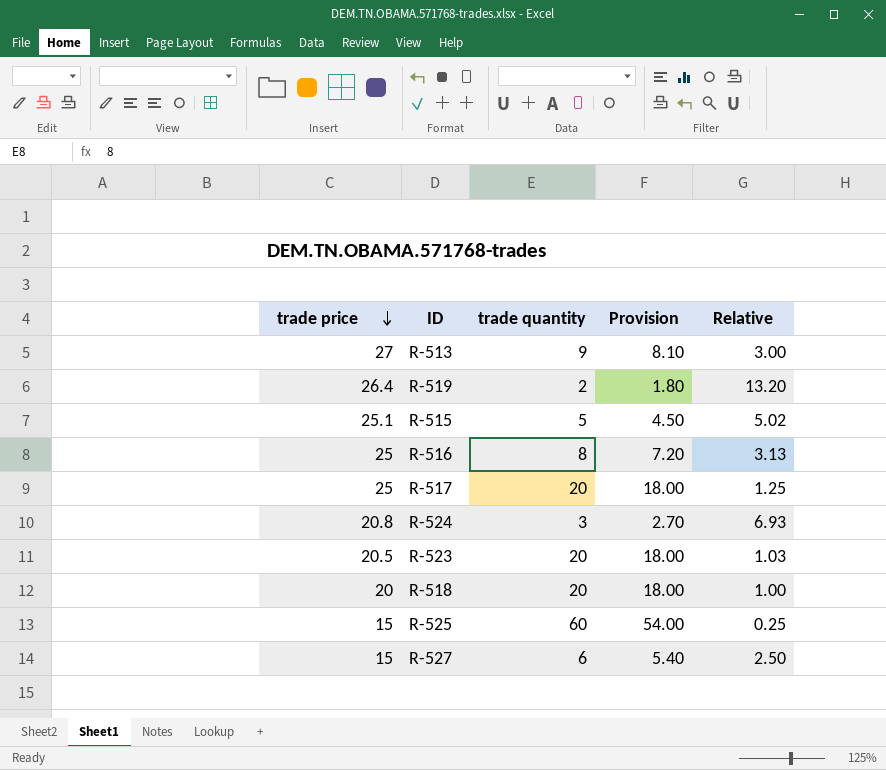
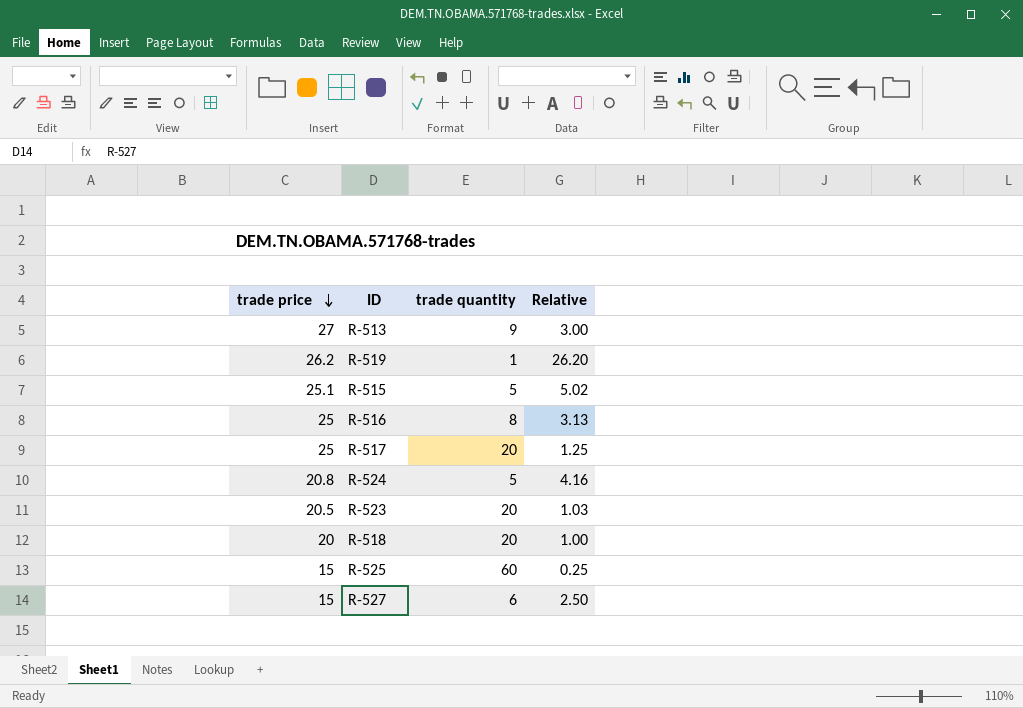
column Provision | formula: [trade quantity] * 0.9 -> none
R-519 | trade price: 26.4 -> 26.2
R-519 | trade quantity: 2 -> 1
R-519 | Relative: 13.20 -> 26.20
R-524 | trade quantity: 3 -> 5
R-524 | Relative: 6.93 -> 4.16

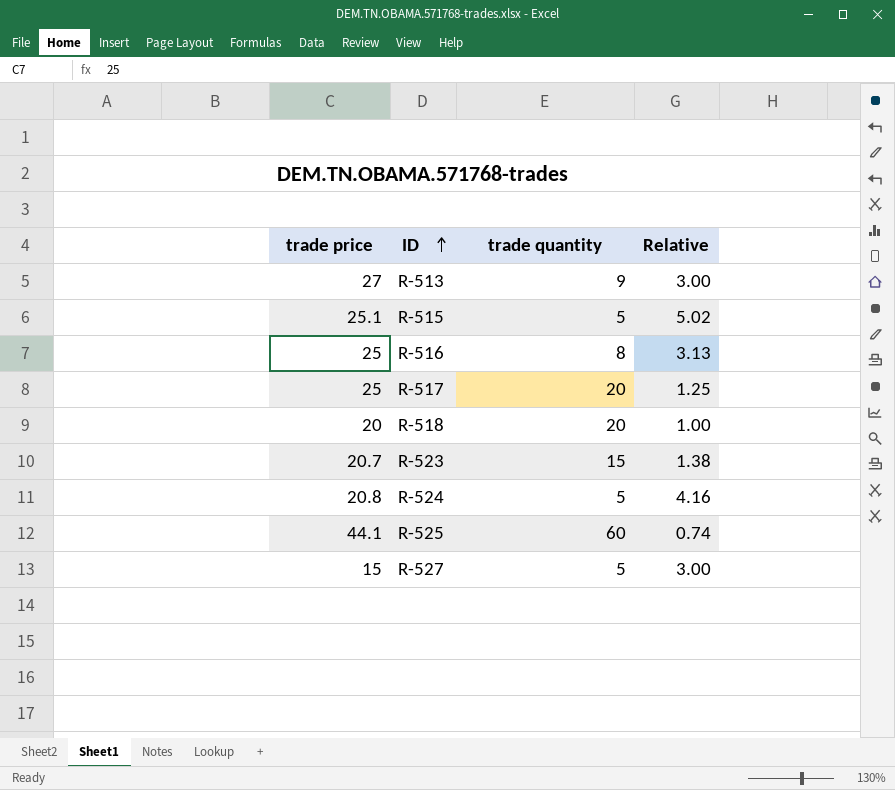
row order: trade price descending -> ID ascending
row R-519: 26.2 | 1 | 26.20 -> none
R-523 | trade price: 20.5 -> 20.7
R-523 | trade quantity: 20 -> 15
R-523 | Relative: 1.03 -> 1.38
R-525 | trade price: 15 -> 44.1
R-525 | Relative: 0.25 -> 0.74
R-527 | trade quantity: 6 -> 5
R-527 | Relative: 2.50 -> 3.00

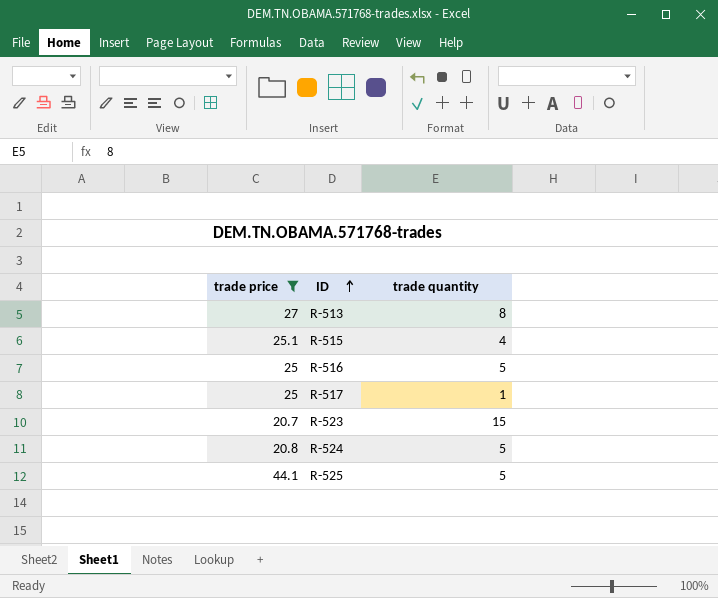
filter: none -> trade price >= 20.7
column Relative | formula: [trade price] / [trade quantity] -> none
R-513 | trade quantity: 9 -> 8
R-515 | trade quantity: 5 -> 4
R-516 | trade quantity: 8 -> 5
R-517 | trade quantity: 20 -> 1
R-525 | trade quantity: 60 -> 5

